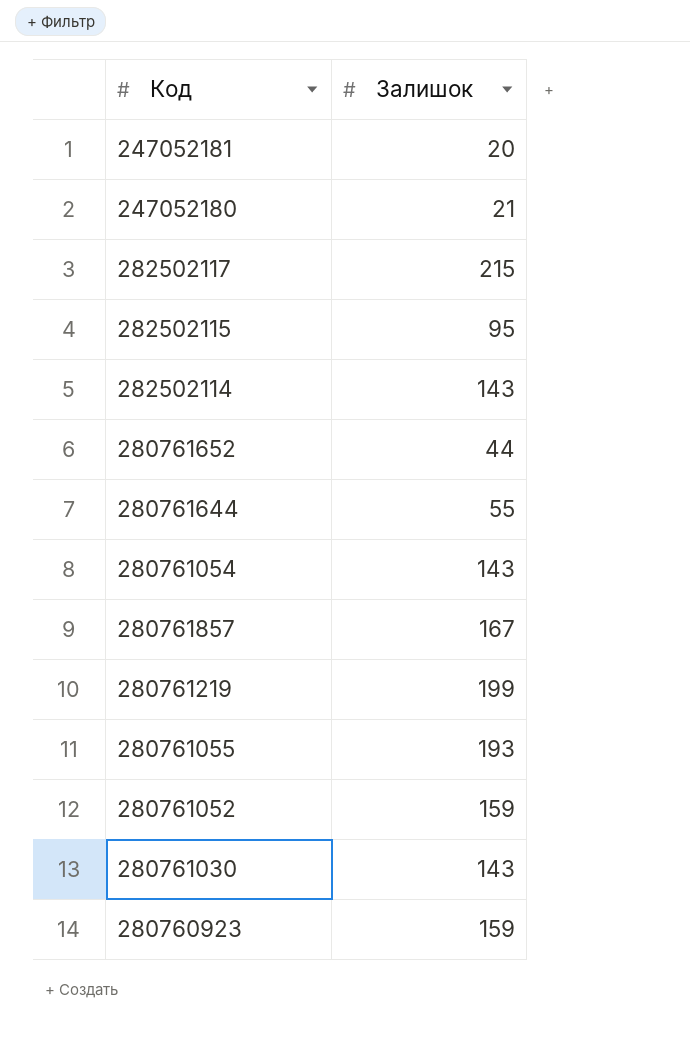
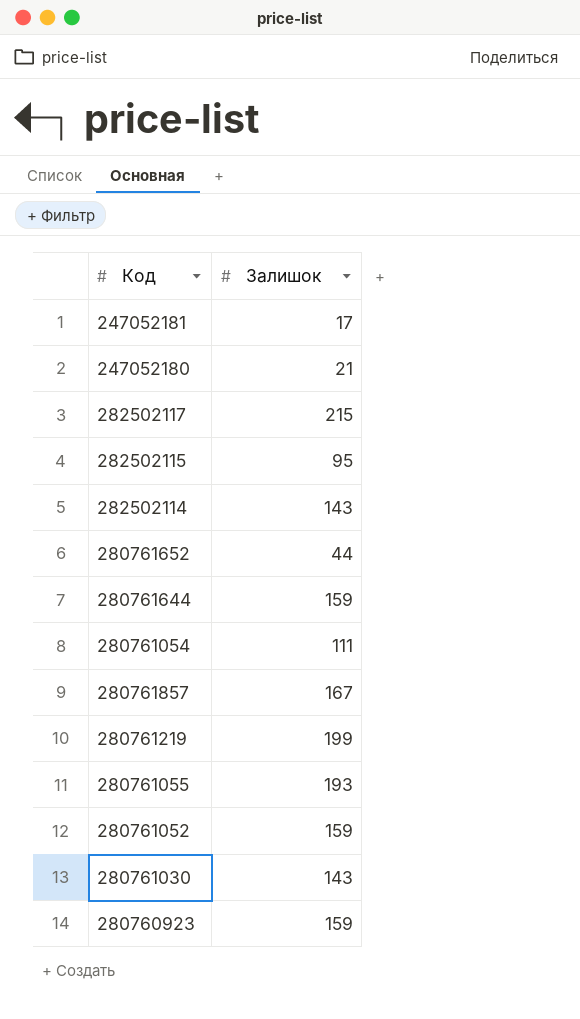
247052181 | Залишок: 20 -> 17
280761644 | Залишок: 55 -> 159
280761054 | Залишок: 143 -> 111

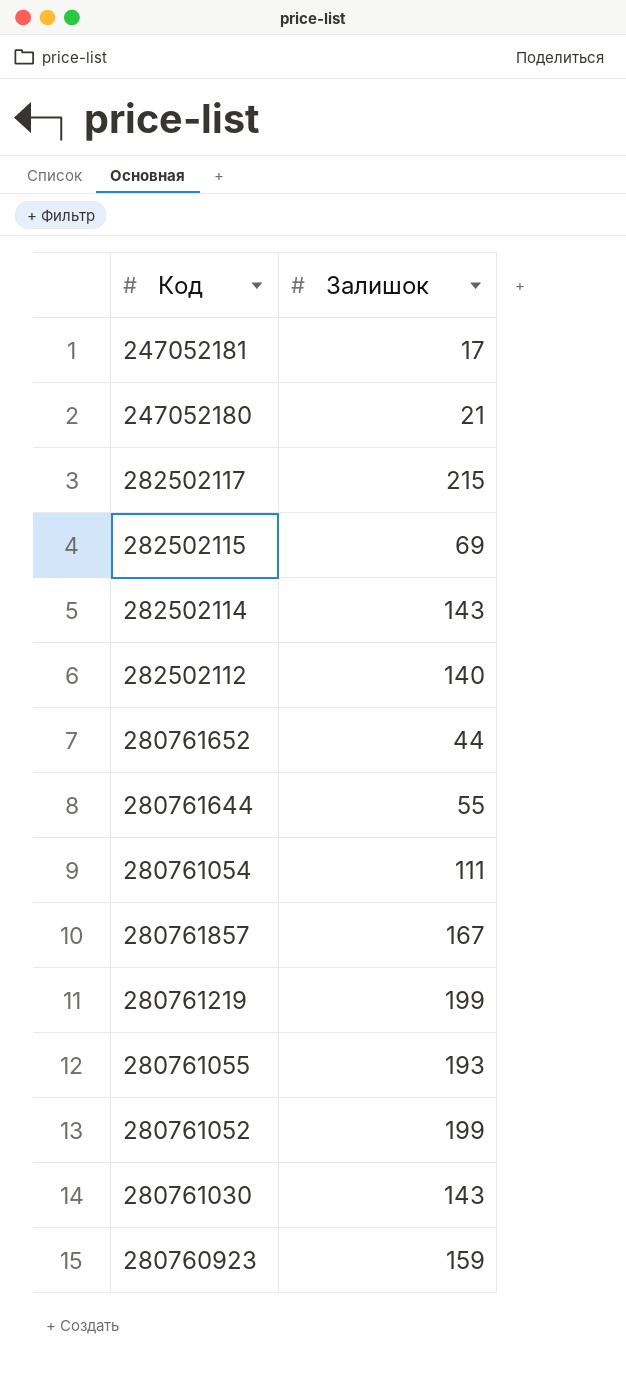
282502115 | Залишок: 95 -> 69
row 282502112: none -> 140
280761644 | Залишок: 159 -> 55
280761052 | Залишок: 159 -> 199

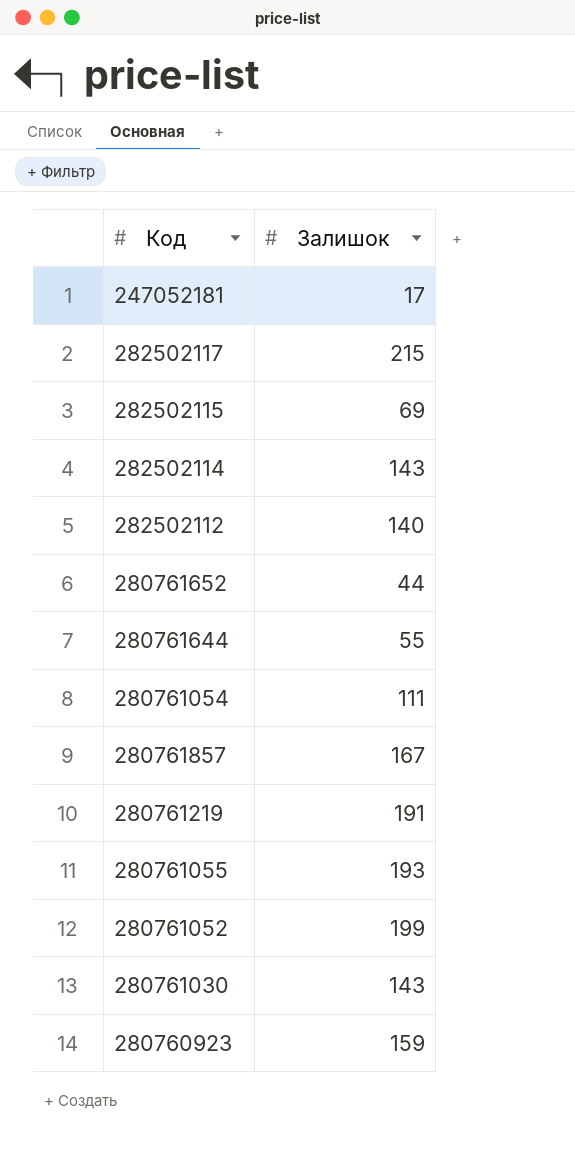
row 247052180: 21 -> none
280761219 | Залишок: 199 -> 191

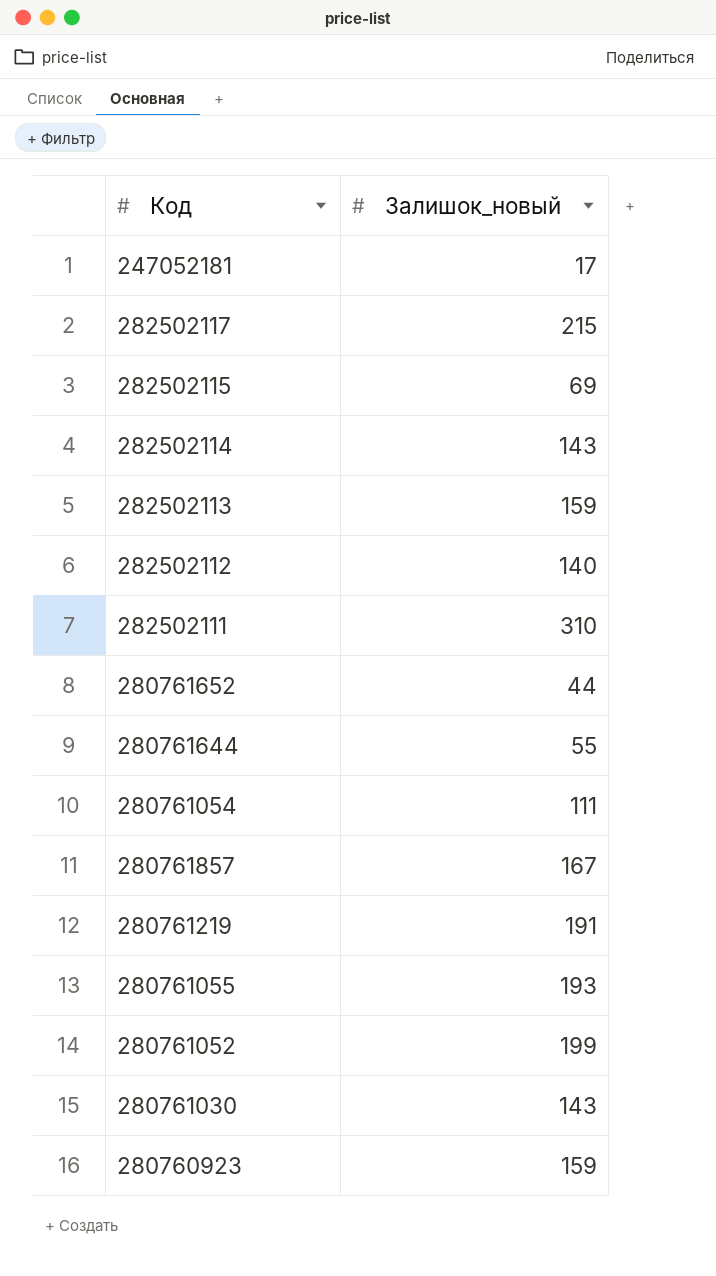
column name: Залишок -> Залишок_новый
row 282502113: none -> 159
row 282502111: none -> 310

